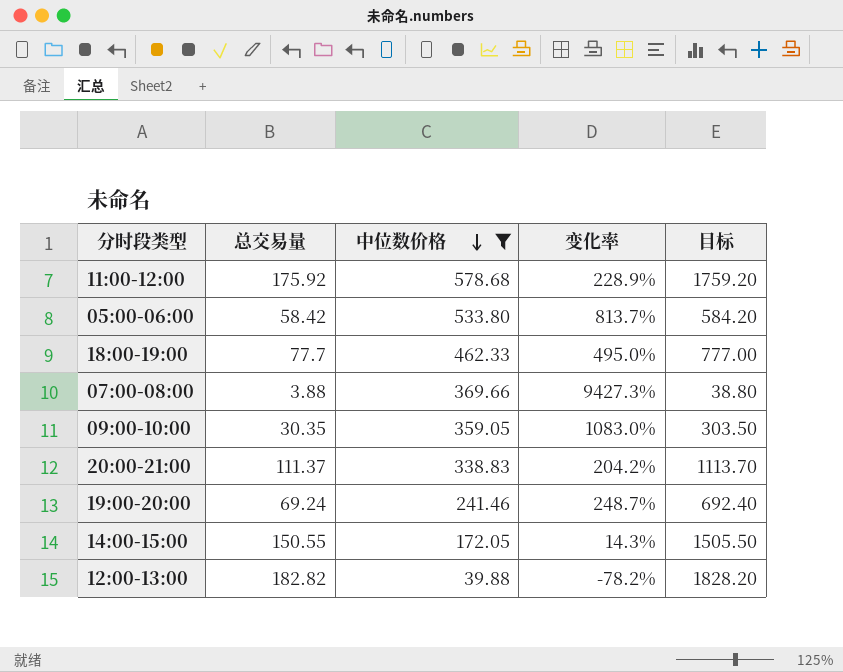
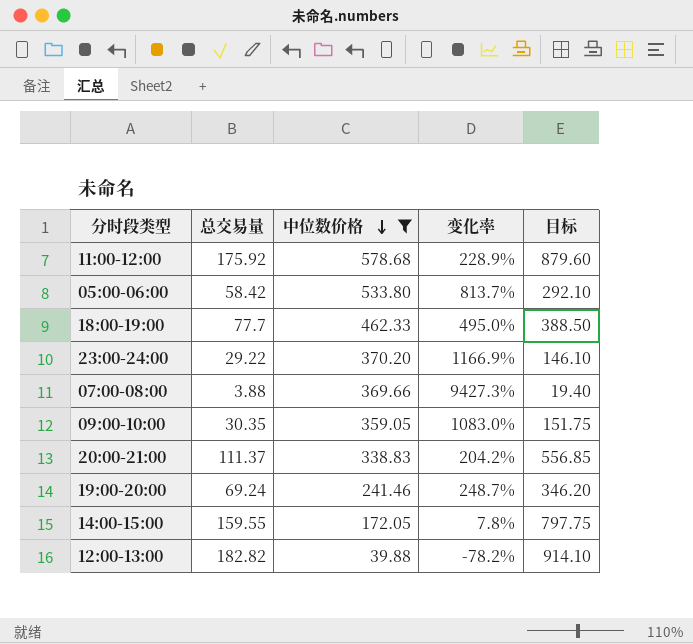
column 目标 | formula: [总交易量] * 10 -> [总交易量] * 5
row 23:00-24:00: none -> 29.22 | 370.20 | 1166.9% | 146.10
14:00-15:00 | 总交易量: 150.55 -> 159.55
14:00-15:00 | 变化率: 14.3% -> 7.8%

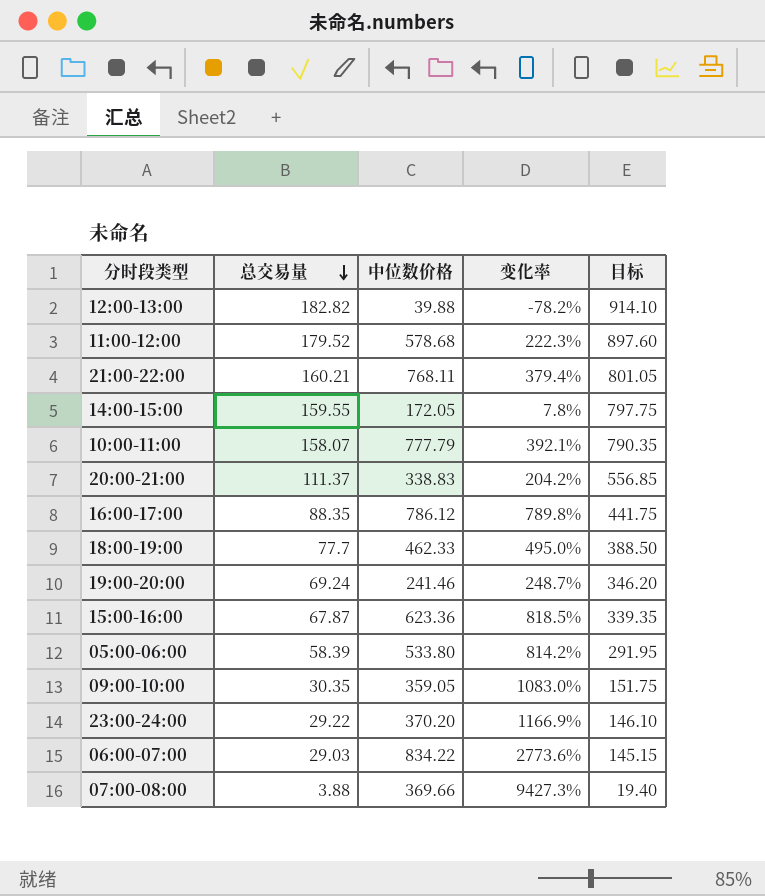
filter: 中位数价格 <= 578.68 -> none
row order: 中位数价格 descending -> 总交易量 descending
11:00-12:00 | 总交易量: 175.92 -> 179.52
11:00-12:00 | 变化率: 228.9% -> 222.3%
11:00-12:00 | 目标: 879.60 -> 897.60
05:00-06:00 | 总交易量: 58.42 -> 58.39
05:00-06:00 | 变化率: 813.7% -> 814.2%
05:00-06:00 | 目标: 292.10 -> 291.95

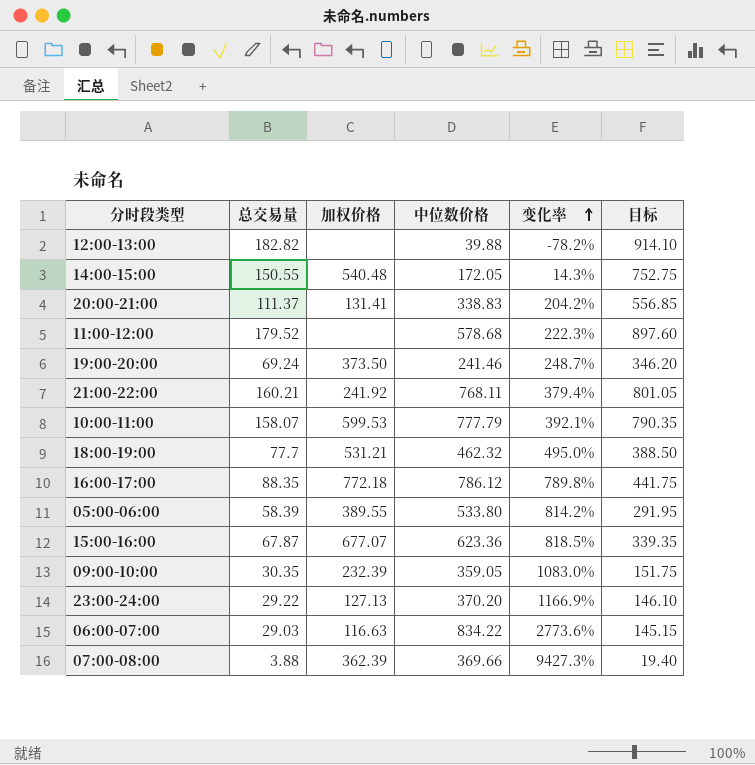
row order: 总交易量 descending -> 变化率 ascending
column 加权价格 | position: none -> 3
14:00-15:00 | 总交易量: 159.55 -> 150.55
14:00-15:00 | 变化率: 7.8% -> 14.3%
14:00-15:00 | 目标: 797.75 -> 752.75
18:00-19:00 | 中位数价格: 462.33 -> 462.32

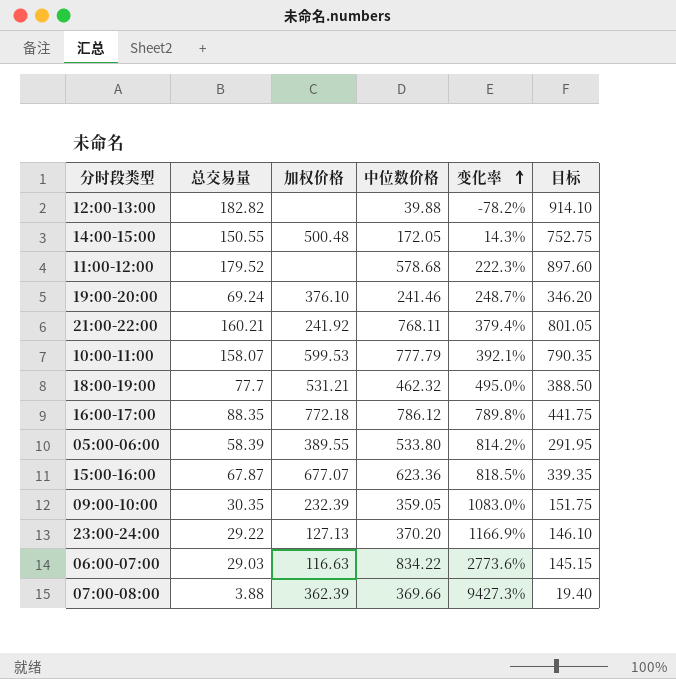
row 20:00-21:00: 111.37 | 131.41 | 338.83 | 204.2% | 556.85 -> none
14:00-15:00 | 加权价格: 540.48 -> 500.48
19:00-20:00 | 加权价格: 373.50 -> 376.10

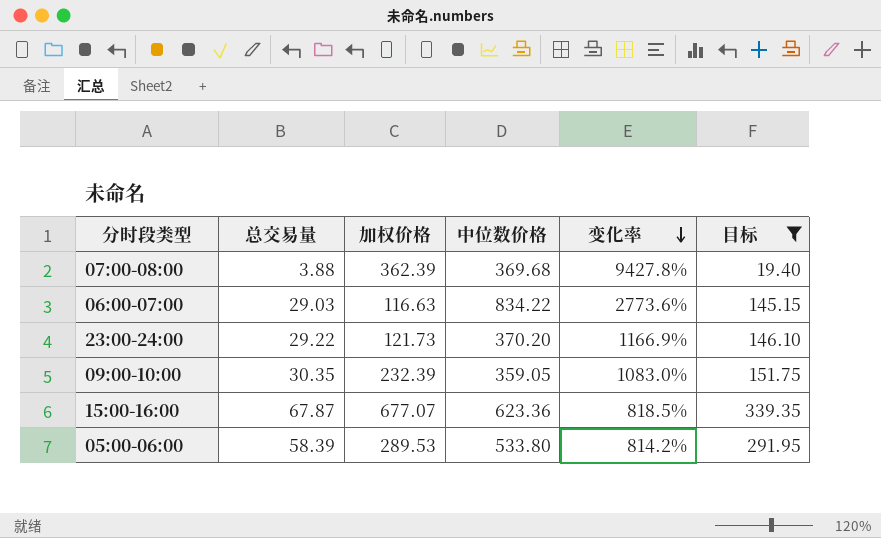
filter: none -> 目标 <= 339.35
row order: 变化率 ascending -> 变化率 descending
07:00-08:00 | 中位数价格: 369.66 -> 369.68
07:00-08:00 | 变化率: 9427.3% -> 9427.8%
23:00-24:00 | 加权价格: 127.13 -> 121.73
05:00-06:00 | 加权价格: 389.55 -> 289.53

